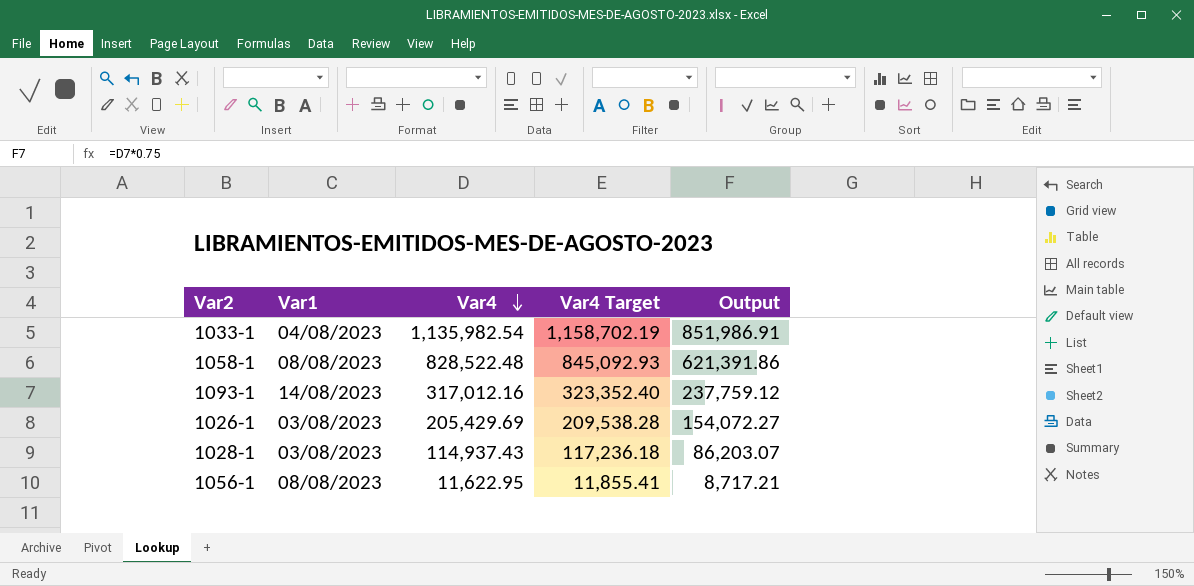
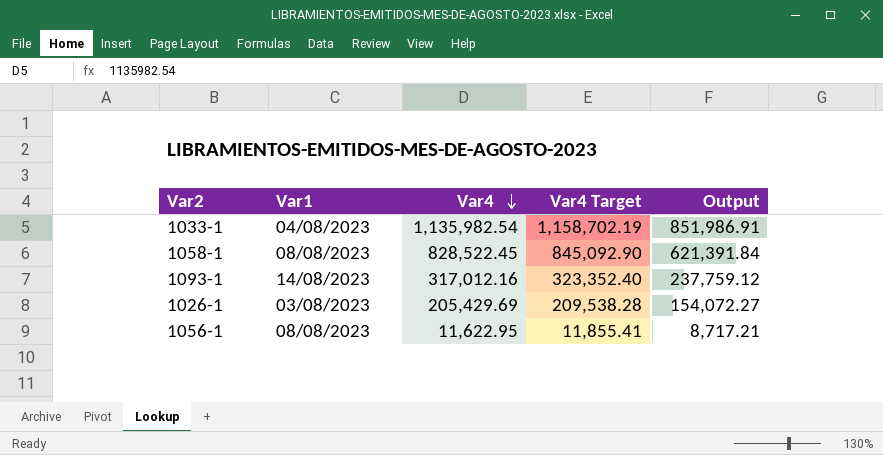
row 1028-1: 03/08/2023 | 114,937.43 | 117,236.18 | 86,203.07 -> none
1058-1 | Var4: 828,522.48 -> 828,522.45
1058-1 | Var4 Target: 845,092.93 -> 845,092.90
1058-1 | Output: 621,391.86 -> 621,391.84

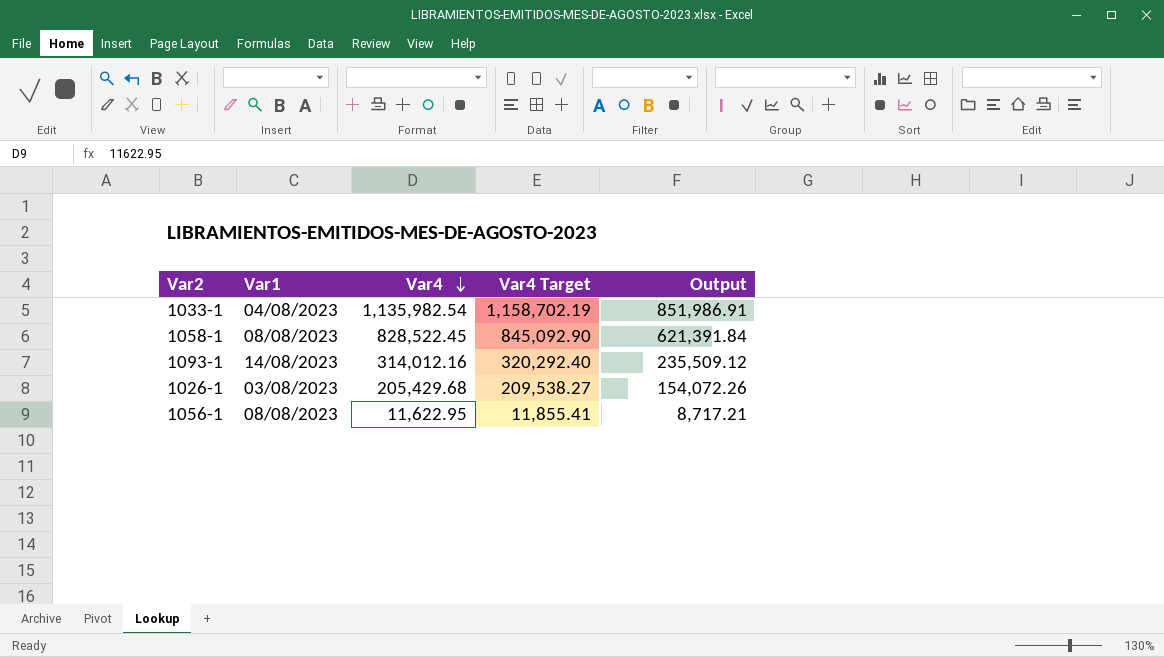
1093-1 | Var4: 317,012.16 -> 314,012.16
1093-1 | Var4 Target: 323,352.40 -> 320,292.40
1093-1 | Output: 237,759.12 -> 235,509.12
1026-1 | Var4: 205,429.69 -> 205,429.68
1026-1 | Var4 Target: 209,538.28 -> 209,538.27
1026-1 | Output: 154,072.27 -> 154,072.26

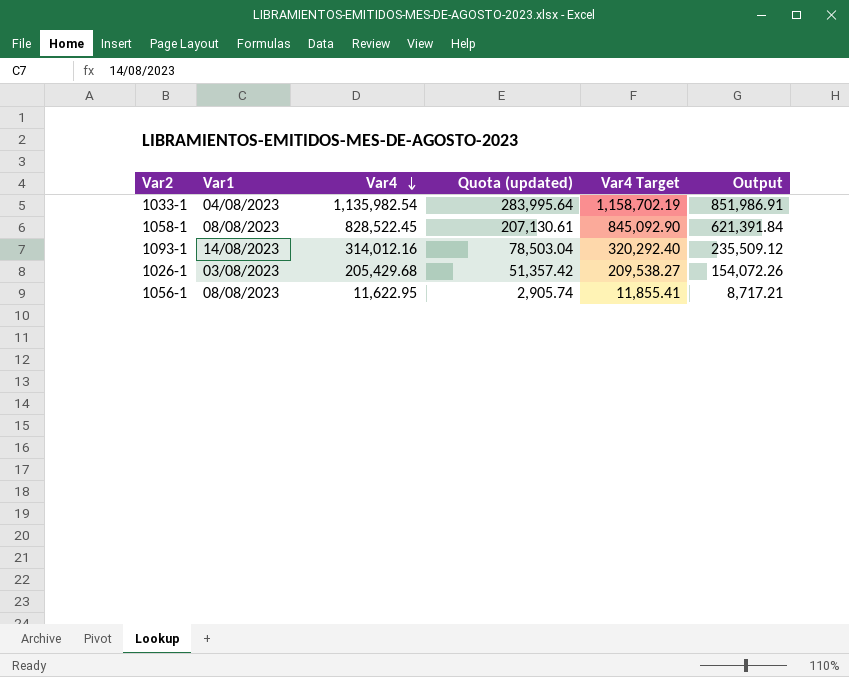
column Quota (updated) | formula: none -> [Var4] * 0.25

